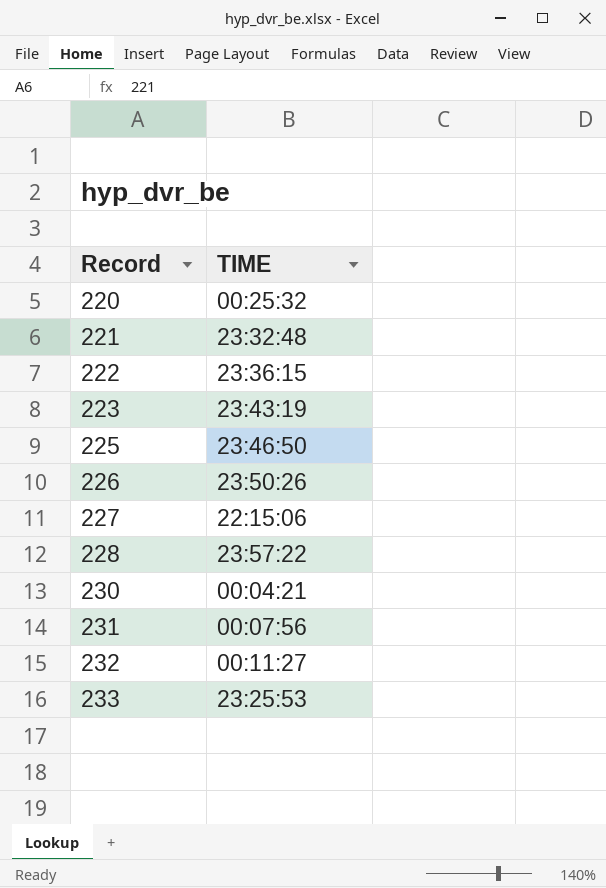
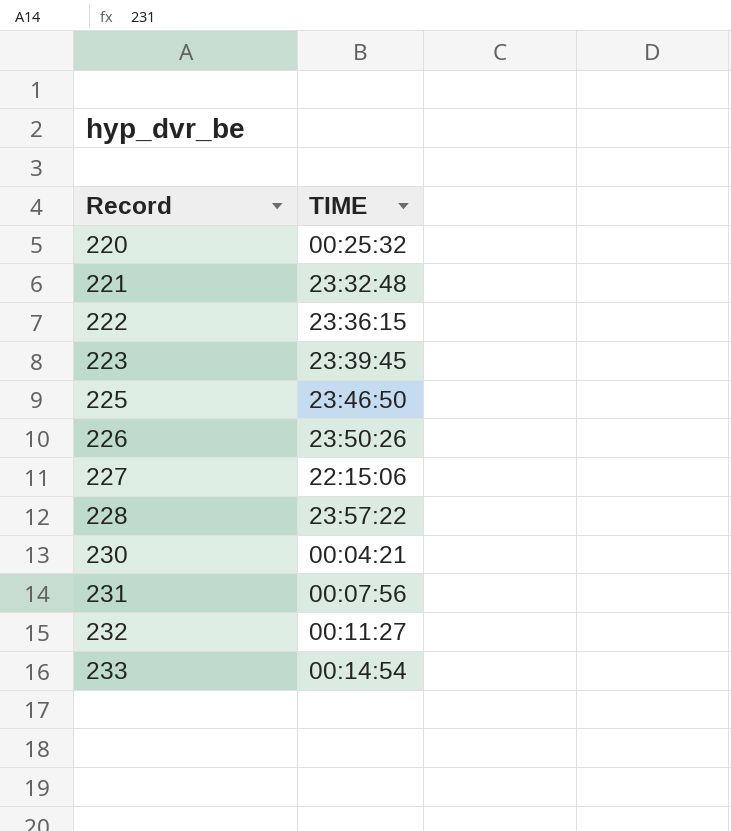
223 | TIME: 23:43:19 -> 23:39:45
233 | TIME: 23:25:53 -> 00:14:54

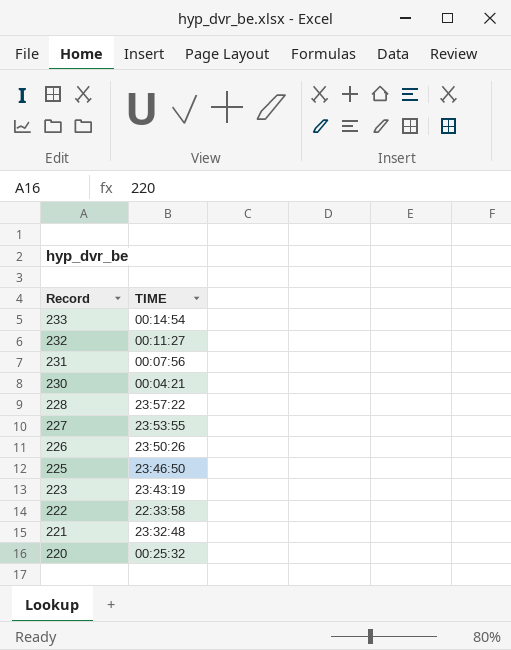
row order: Record ascending -> Record descending
227 | TIME: 22:15:06 -> 23:53:55
223 | TIME: 23:39:45 -> 23:43:19
222 | TIME: 23:36:15 -> 22:33:58

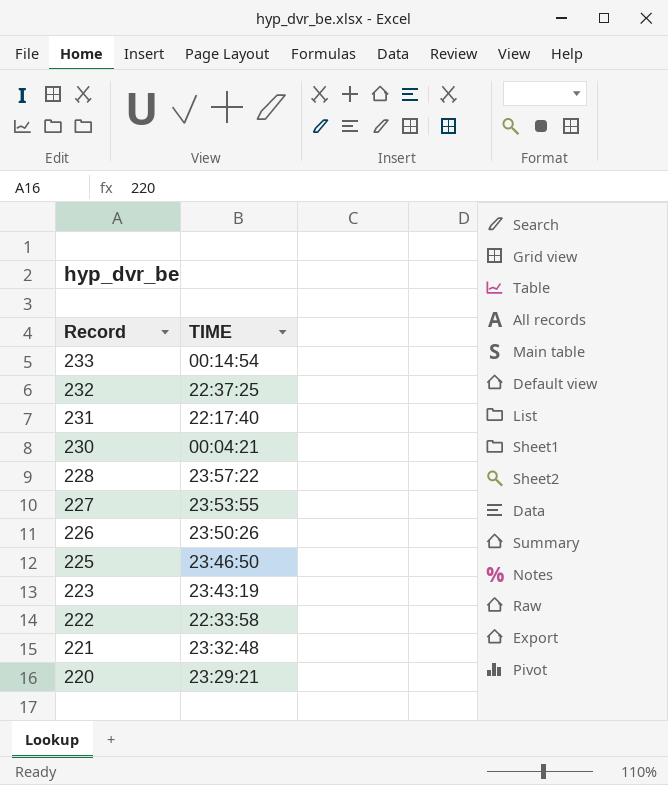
232 | TIME: 00:11:27 -> 22:37:25
231 | TIME: 00:07:56 -> 22:17:40
220 | TIME: 00:25:32 -> 23:29:21

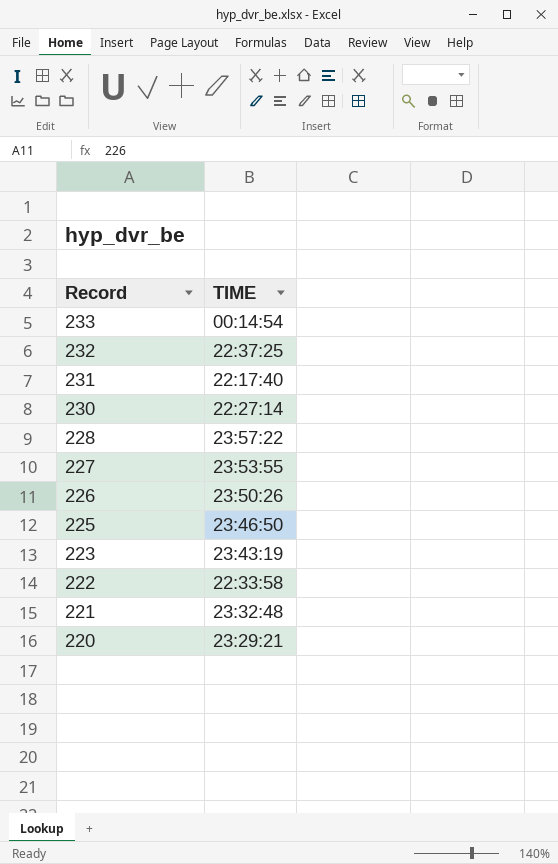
230 | TIME: 00:04:21 -> 22:27:14

